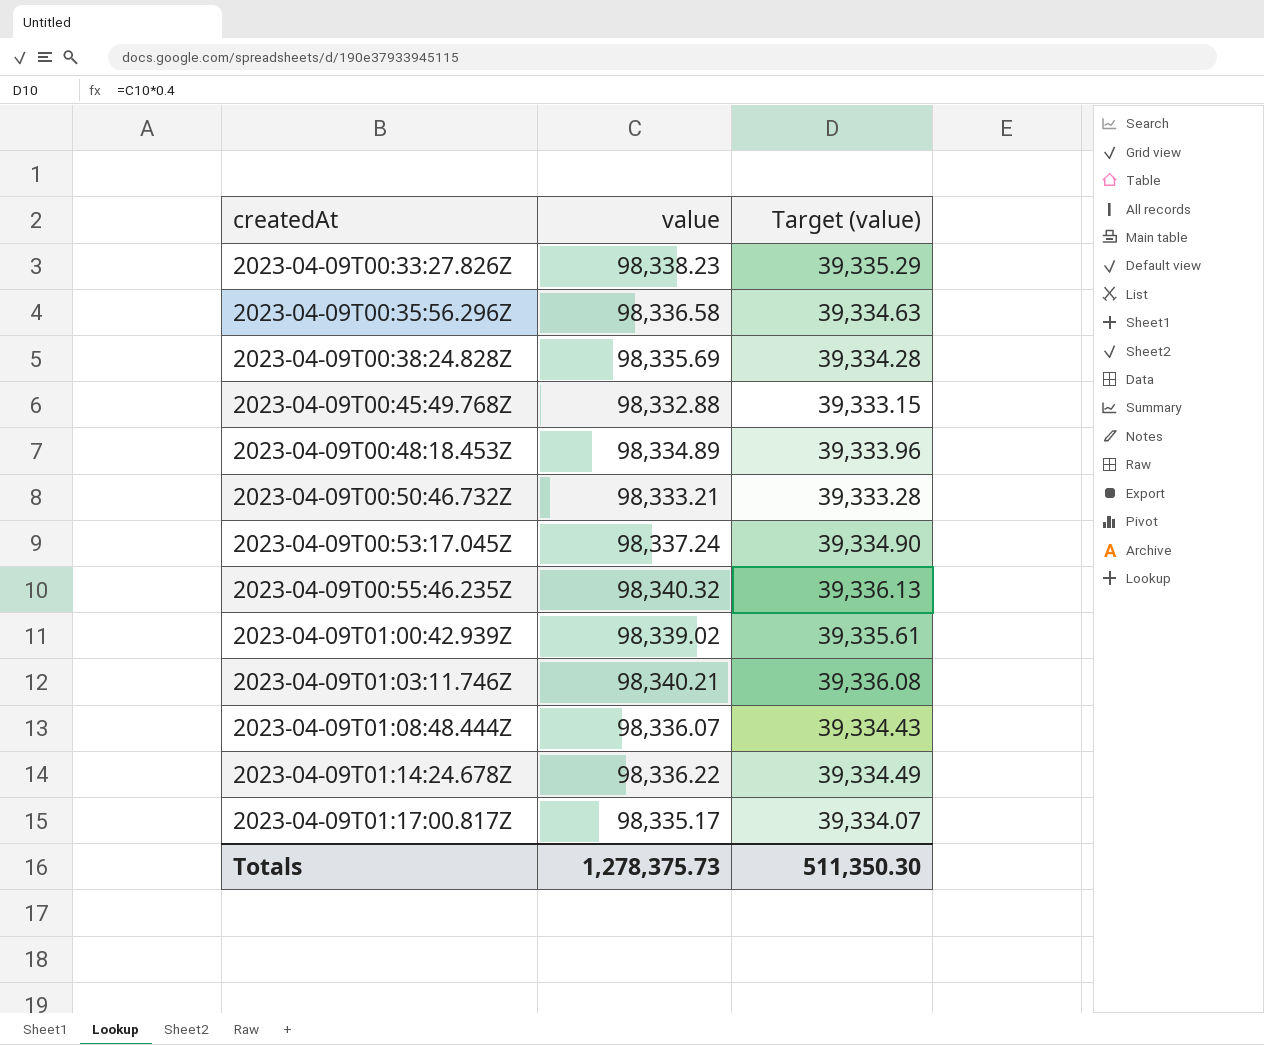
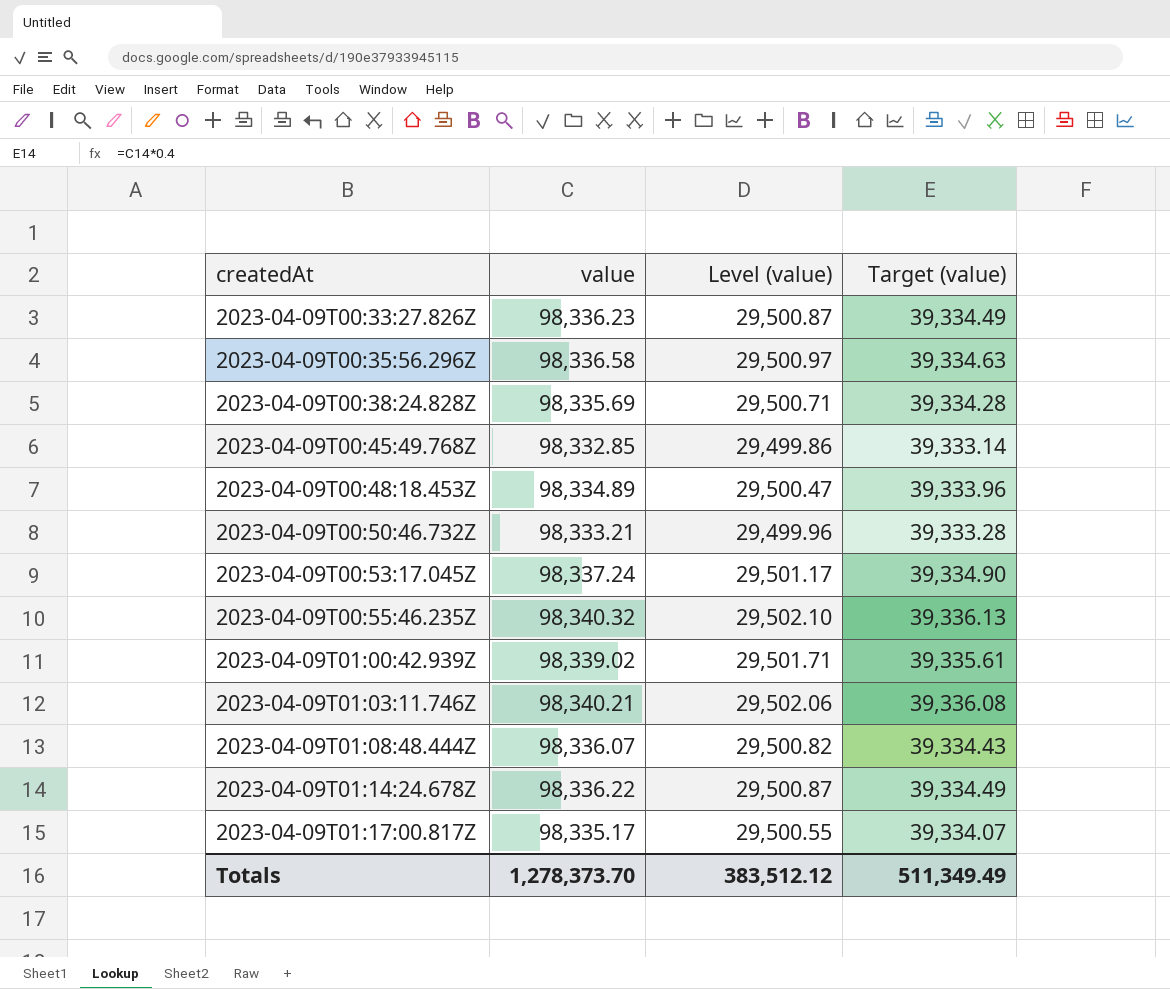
column Level (value) | formula: none -> [value] * 0.3
2023-04-09T00:33:27.826Z | value: 98,338.23 -> 98,336.23
2023-04-09T00:33:27.826Z | Target (value): 39,335.29 -> 39,334.49
2023-04-09T00:45:49.768Z | value: 98,332.88 -> 98,332.85
2023-04-09T00:45:49.768Z | Target (value): 39,333.15 -> 39,333.14
Totals | value: 1,278,375.73 -> 1,278,373.70
Totals | Target (value): 511,350.30 -> 511,349.49

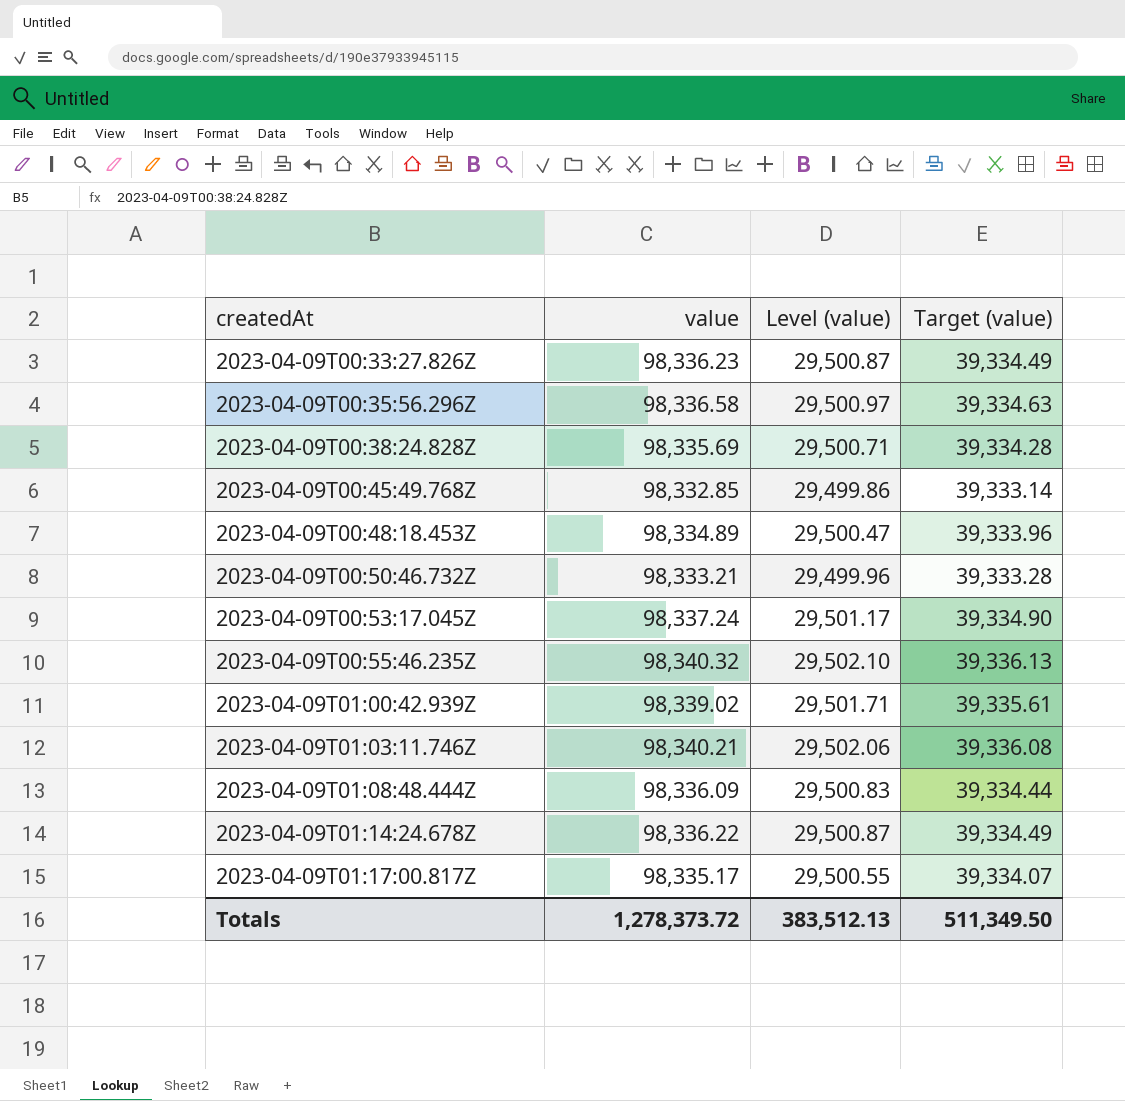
2023-04-09T01:08:48.444Z | value: 98,336.07 -> 98,336.09
2023-04-09T01:08:48.444Z | Level (value): 29,500.82 -> 29,500.83
2023-04-09T01:08:48.444Z | Target (value): 39,334.43 -> 39,334.44
Totals | value: 1,278,373.70 -> 1,278,373.72
Totals | Level (value): 383,512.12 -> 383,512.13
Totals | Target (value): 511,349.49 -> 511,349.50

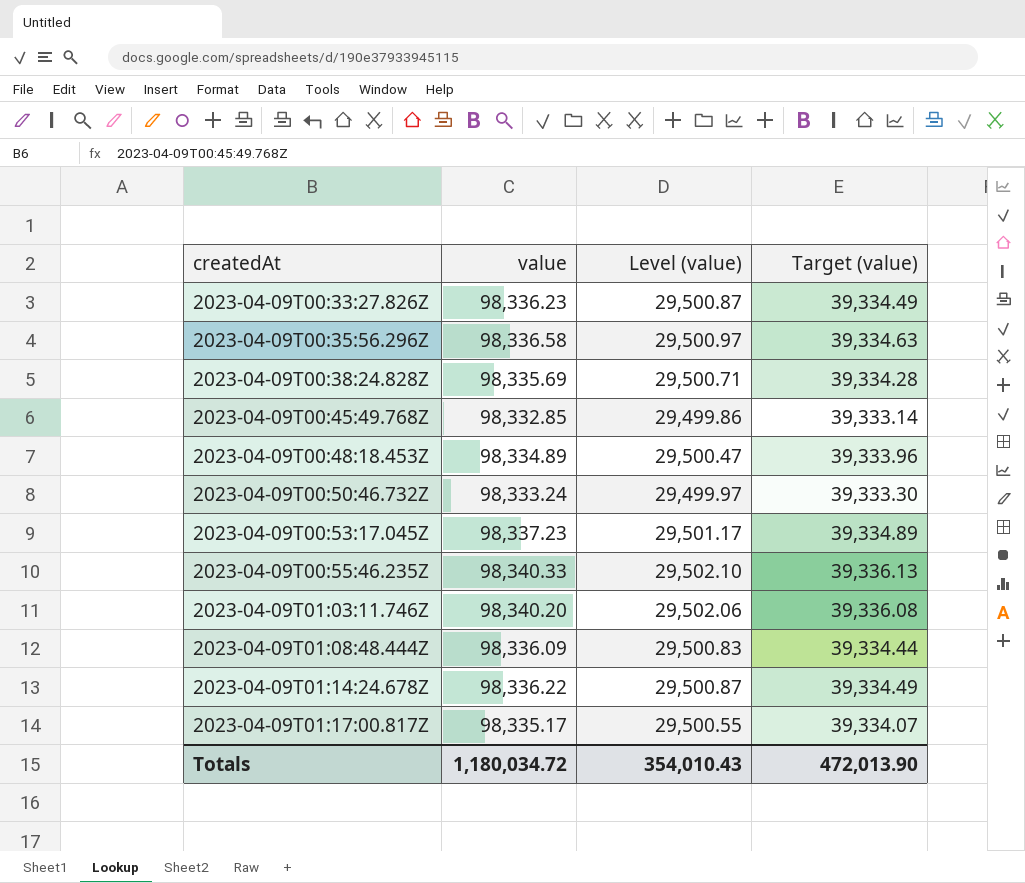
row 2023-04-09T01:00:42.939Z: 98,339.02 | 29,501.71 | 39,335.61 -> none
2023-04-09T00:50:46.732Z | value: 98,333.21 -> 98,333.24
2023-04-09T00:50:46.732Z | Level (value): 29,499.96 -> 29,499.97
2023-04-09T00:50:46.732Z | Target (value): 39,333.28 -> 39,333.30
2023-04-09T00:53:17.045Z | value: 98,337.24 -> 98,337.23
2023-04-09T00:53:17.045Z | Target (value): 39,334.90 -> 39,334.89
2023-04-09T00:55:46.235Z | value: 98,340.32 -> 98,340.33
2023-04-09T01:03:11.746Z | value: 98,340.21 -> 98,340.20
Totals | value: 1,278,373.72 -> 1,180,034.72
Totals | Level (value): 383,512.13 -> 354,010.43
Totals | Target (value): 511,349.50 -> 472,013.90

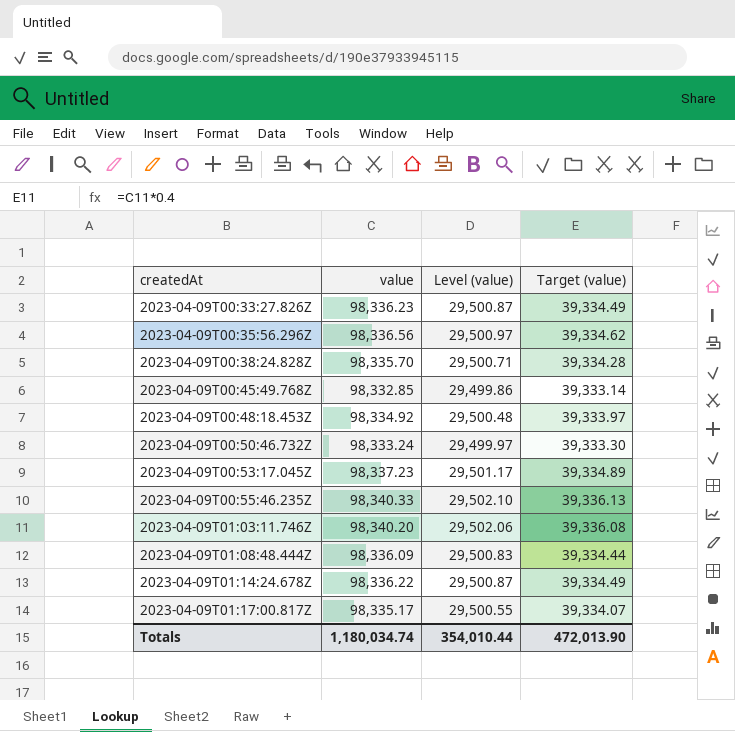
2023-04-09T00:35:56.296Z | value: 98,336.58 -> 98,336.56
2023-04-09T00:35:56.296Z | Target (value): 39,334.63 -> 39,334.62
2023-04-09T00:38:24.828Z | value: 98,335.69 -> 98,335.70
2023-04-09T00:48:18.453Z | value: 98,334.89 -> 98,334.92
2023-04-09T00:48:18.453Z | Level (value): 29,500.47 -> 29,500.48
2023-04-09T00:48:18.453Z | Target (value): 39,333.96 -> 39,333.97
Totals | value: 1,180,034.72 -> 1,180,034.74
Totals | Level (value): 354,010.43 -> 354,010.44

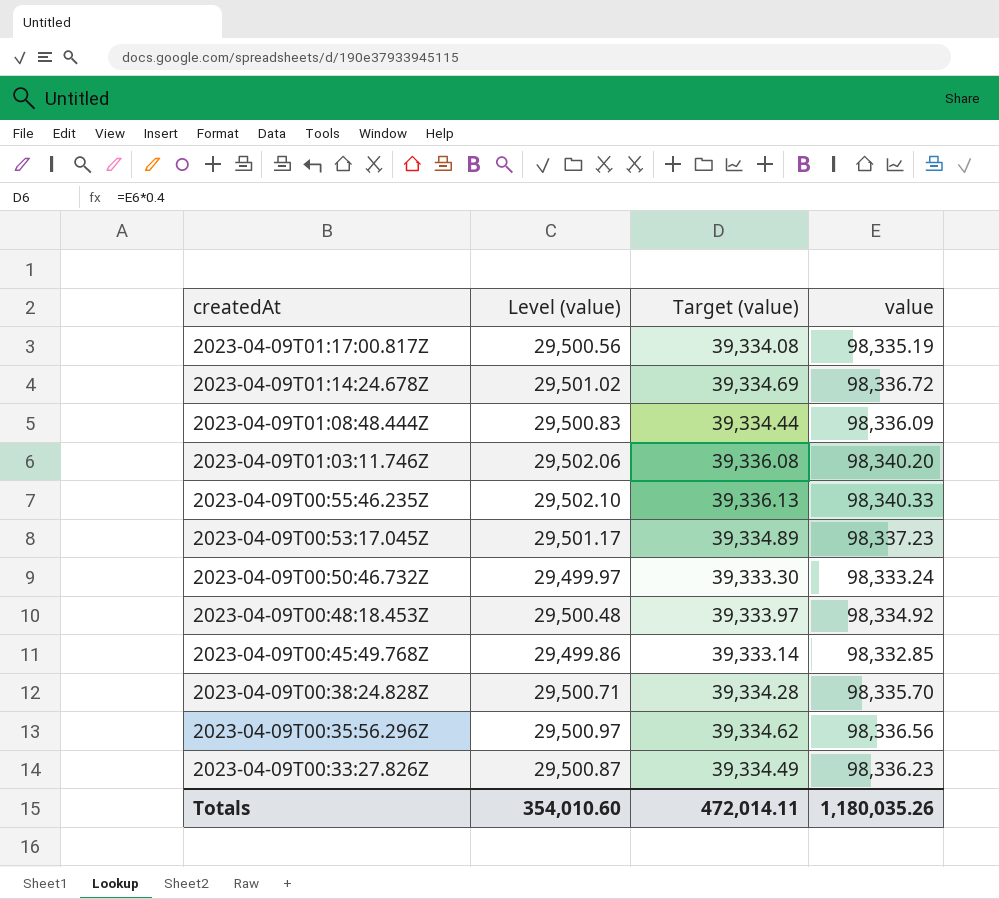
row order: createdAt ascending -> createdAt descending
column value | position: 2 -> 4
2023-04-09T01:17:00.817Z | Level (value): 29,500.55 -> 29,500.56
2023-04-09T01:17:00.817Z | Target (value): 39,334.07 -> 39,334.08
2023-04-09T01:17:00.817Z | value: 98,335.17 -> 98,335.19
2023-04-09T01:14:24.678Z | Level (value): 29,500.87 -> 29,501.02
2023-04-09T01:14:24.678Z | Target (value): 39,334.49 -> 39,334.69
2023-04-09T01:14:24.678Z | value: 98,336.22 -> 98,336.72
Totals | Level (value): 354,010.44 -> 354,010.60
Totals | Target (value): 472,013.90 -> 472,014.11
Totals | value: 1,180,034.74 -> 1,180,035.26

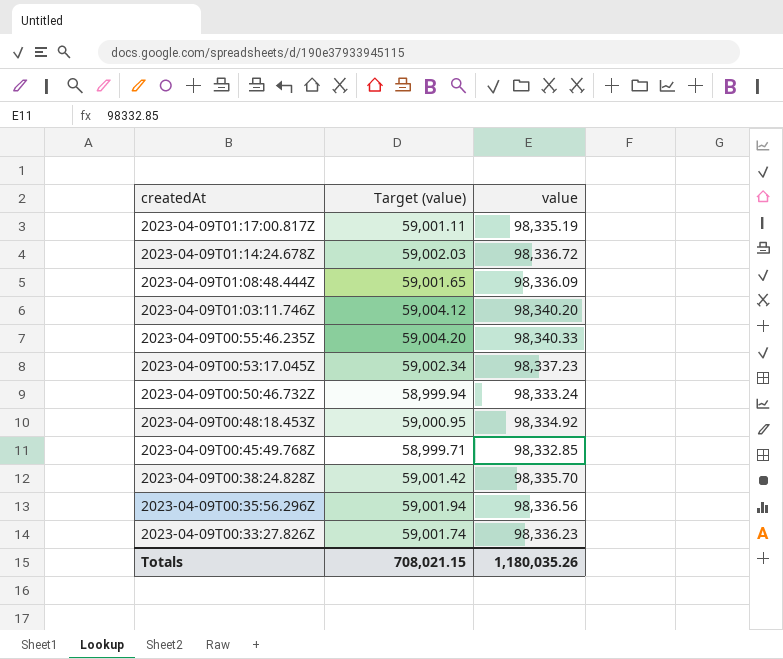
column Level (value) | formula: [value] * 0.3 -> none
column Target (value) | formula: [value] * 0.4 -> [value] * 0.6
Totals | Target (value): 472,014.11 -> 708,021.15

